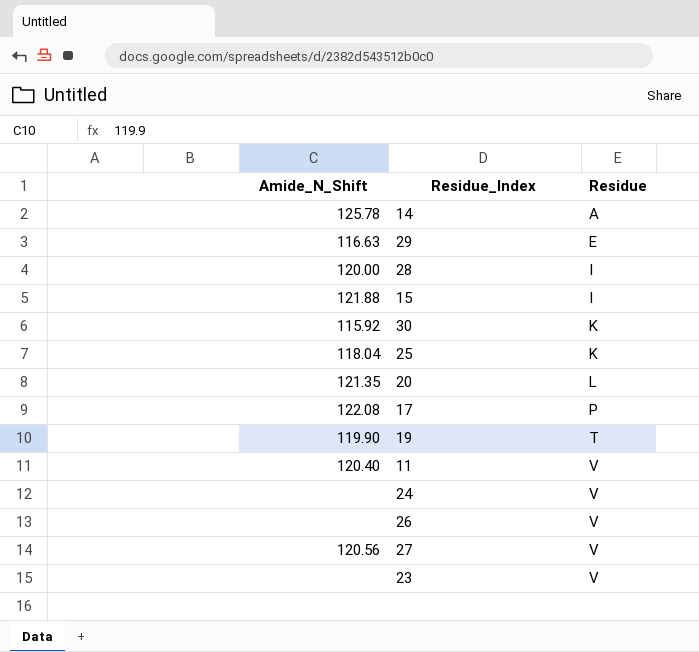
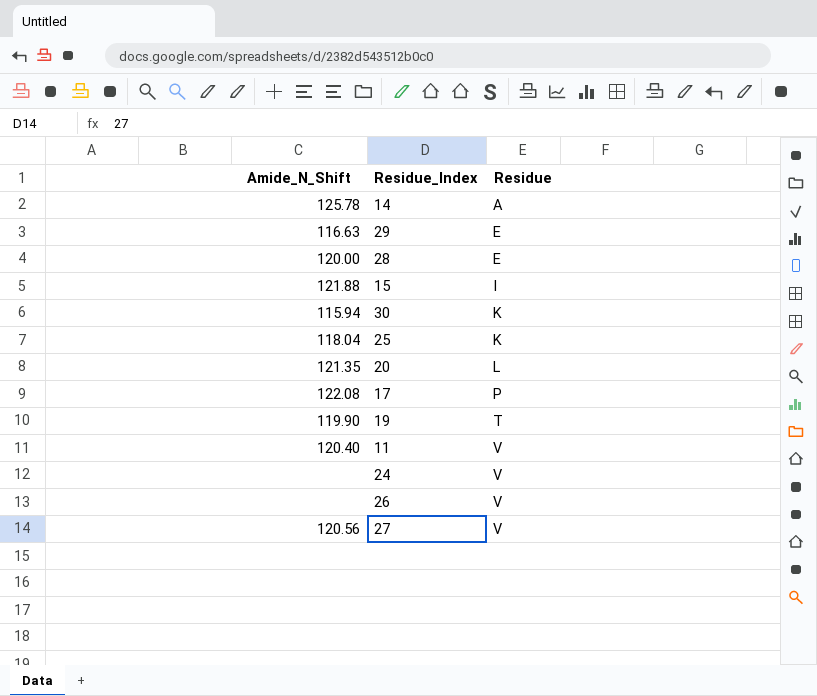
row 23: none | V -> none
28 | Residue: I -> E
30 | Amide_N_Shift: 115.92 -> 115.94

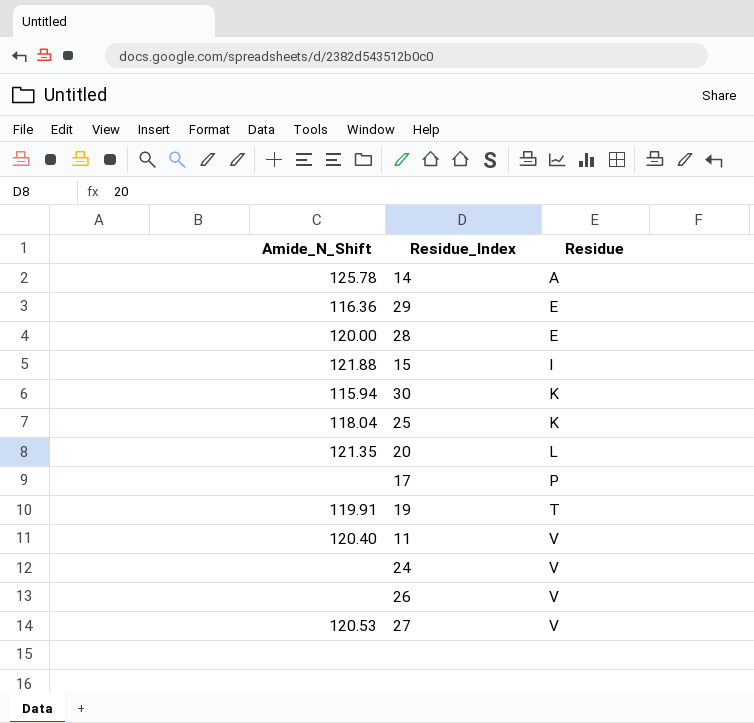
29 | Amide_N_Shift: 116.63 -> 116.36
17 | Amide_N_Shift: 122.08 -> none
19 | Amide_N_Shift: 119.90 -> 119.91
27 | Amide_N_Shift: 120.56 -> 120.53

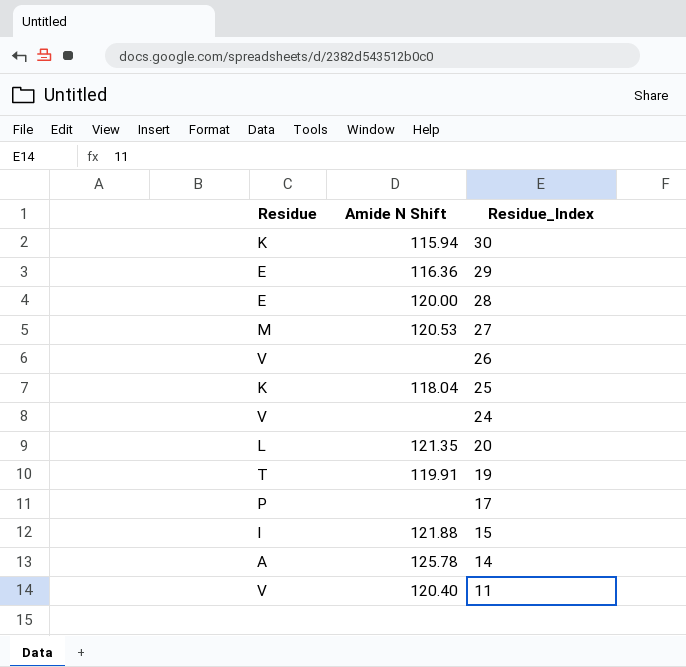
row order: Residue ascending -> Residue_Index descending
column Residue | position: 3 -> 1
column name: Amide_N_Shift -> Amide N Shift
27 | Residue: V -> M

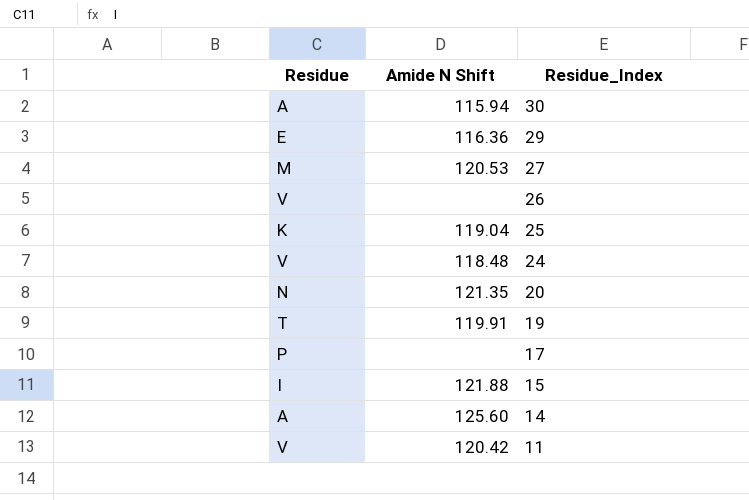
row 28: E | 120.00 -> none
30 | Residue: K -> A
25 | Amide N Shift: 118.04 -> 119.04
24 | Amide N Shift: none -> 118.48
20 | Residue: L -> N
14 | Amide N Shift: 125.78 -> 125.60
11 | Amide N Shift: 120.40 -> 120.42

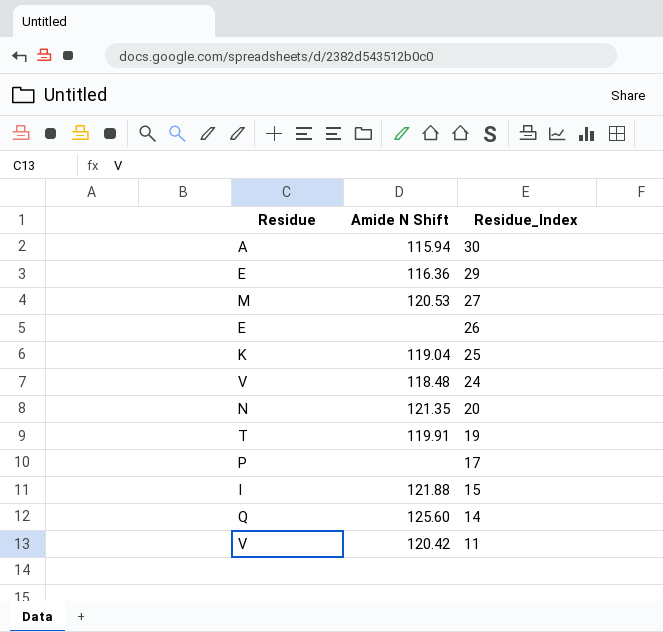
26 | Residue: V -> E
14 | Residue: A -> Q

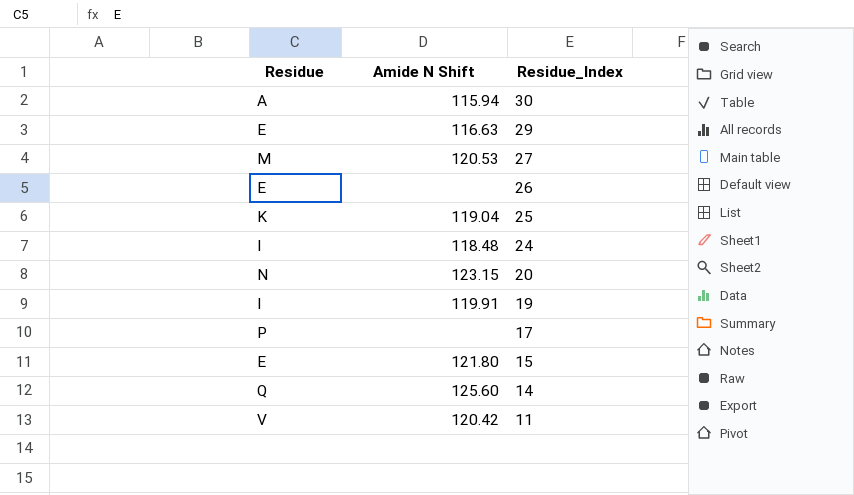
29 | Amide N Shift: 116.36 -> 116.63
24 | Residue: V -> I
20 | Amide N Shift: 121.35 -> 123.15
19 | Residue: T -> I
15 | Residue: I -> E
15 | Amide N Shift: 121.88 -> 121.80

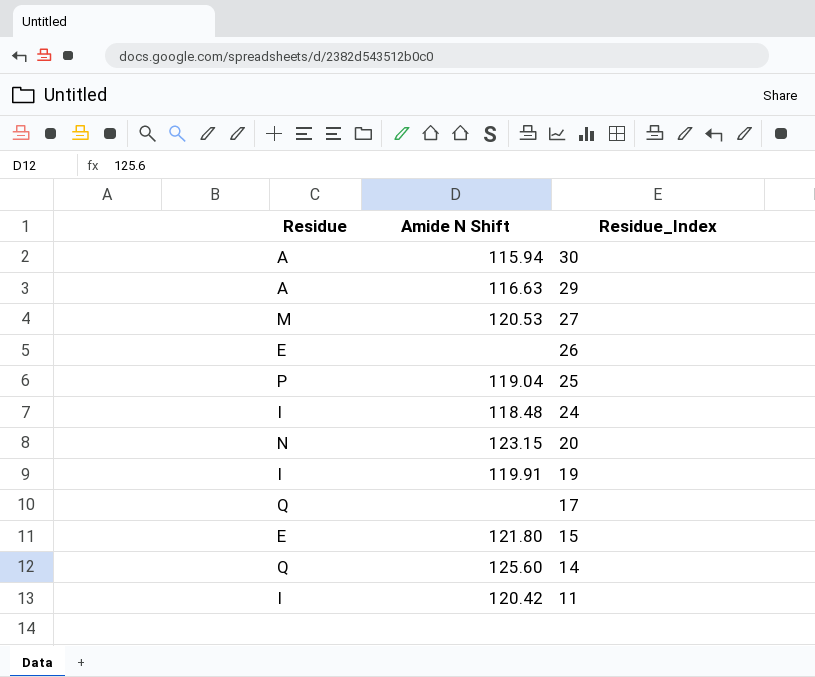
29 | Residue: E -> A
25 | Residue: K -> P
17 | Residue: P -> Q
11 | Residue: V -> I

